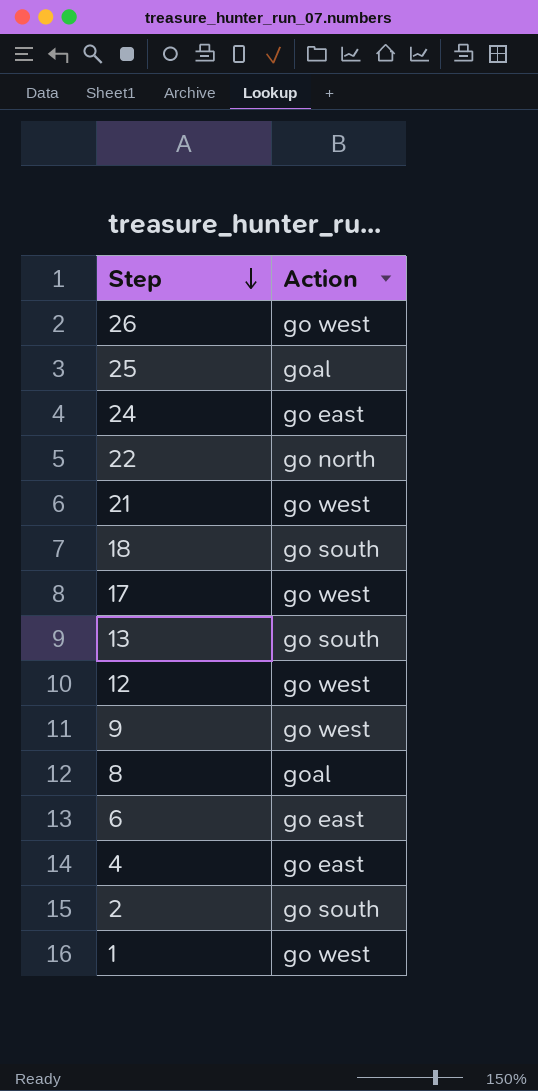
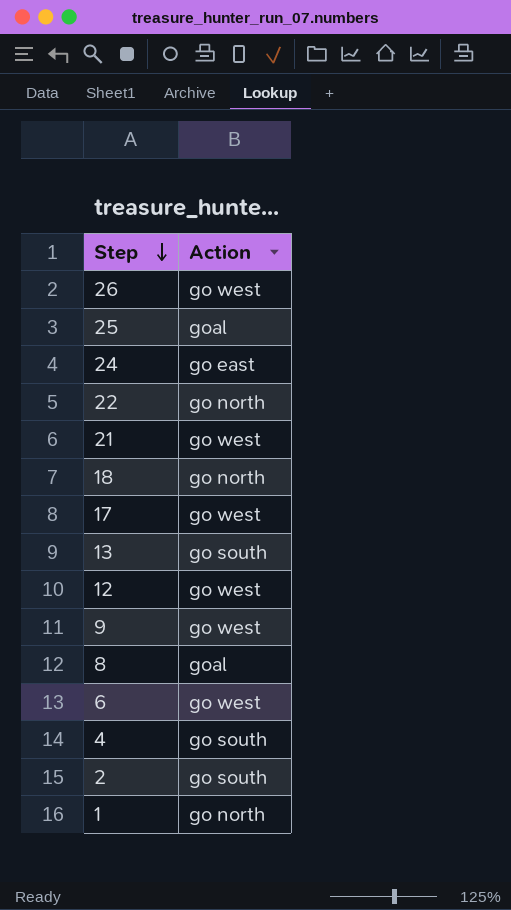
18 | Action: go south -> go north
6 | Action: go east -> go west
4 | Action: go east -> go south
1 | Action: go west -> go north

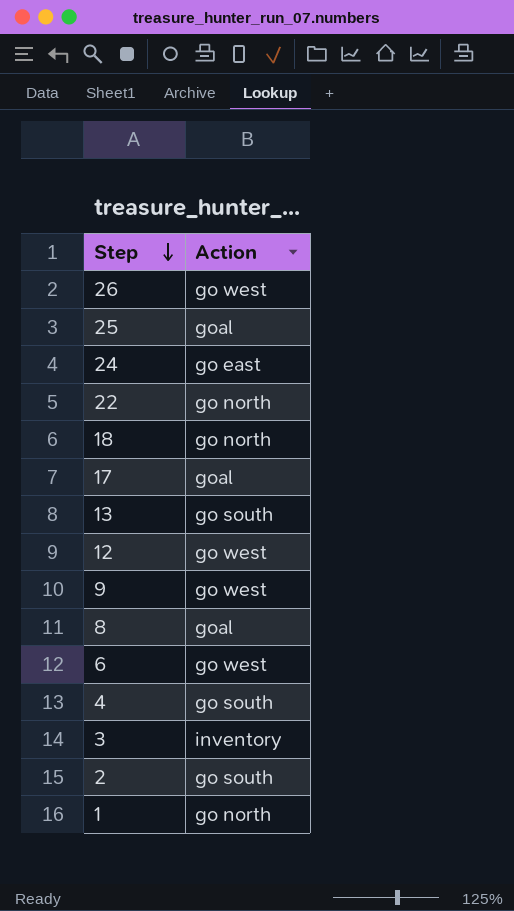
row 21: go west -> none
17 | Action: go west -> goal
row 3: none -> inventory

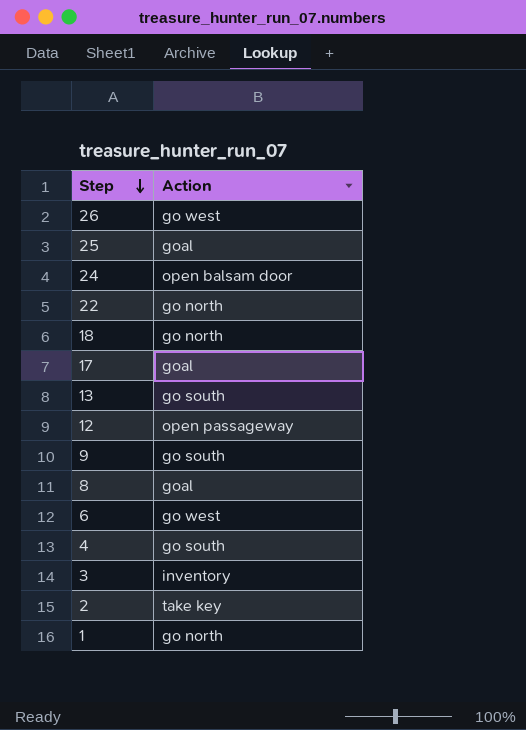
24 | Action: go east -> open balsam door
12 | Action: go west -> open passageway
9 | Action: go west -> go south
2 | Action: go south -> take key

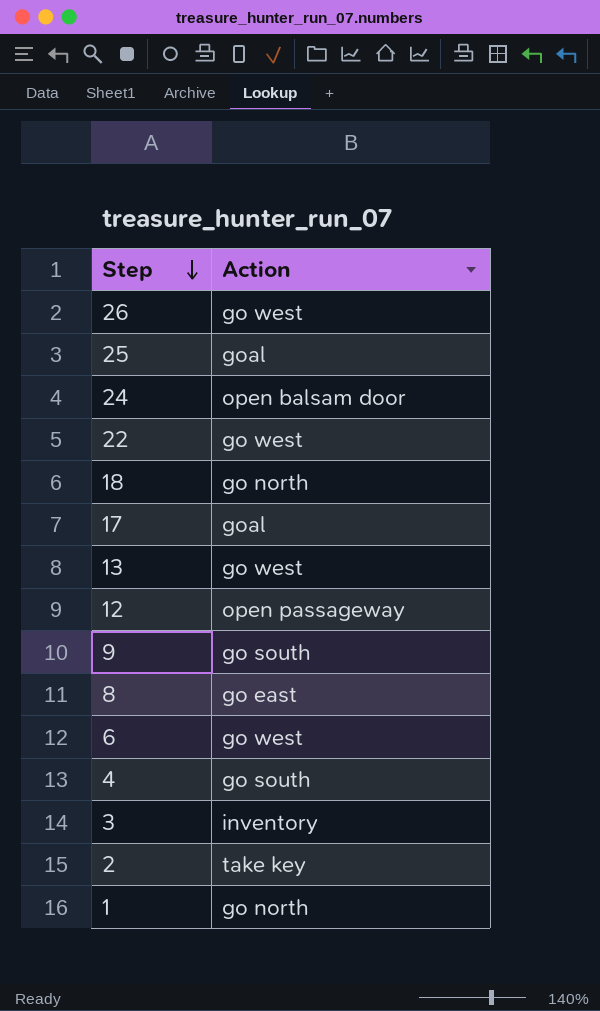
22 | Action: go north -> go west
13 | Action: go south -> go west
8 | Action: goal -> go east

